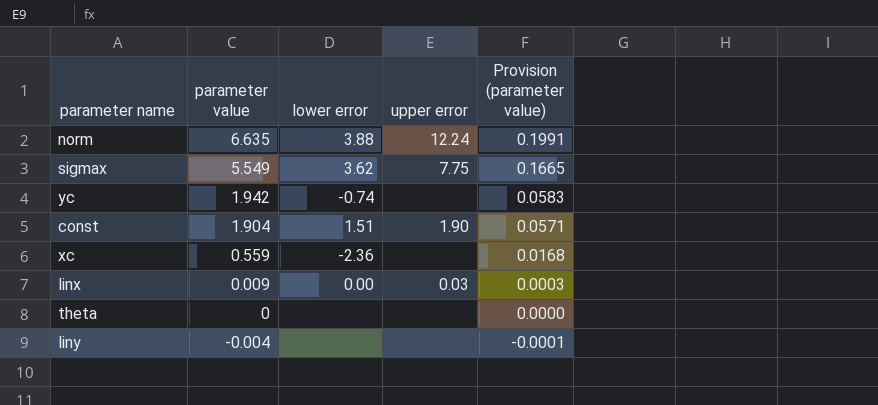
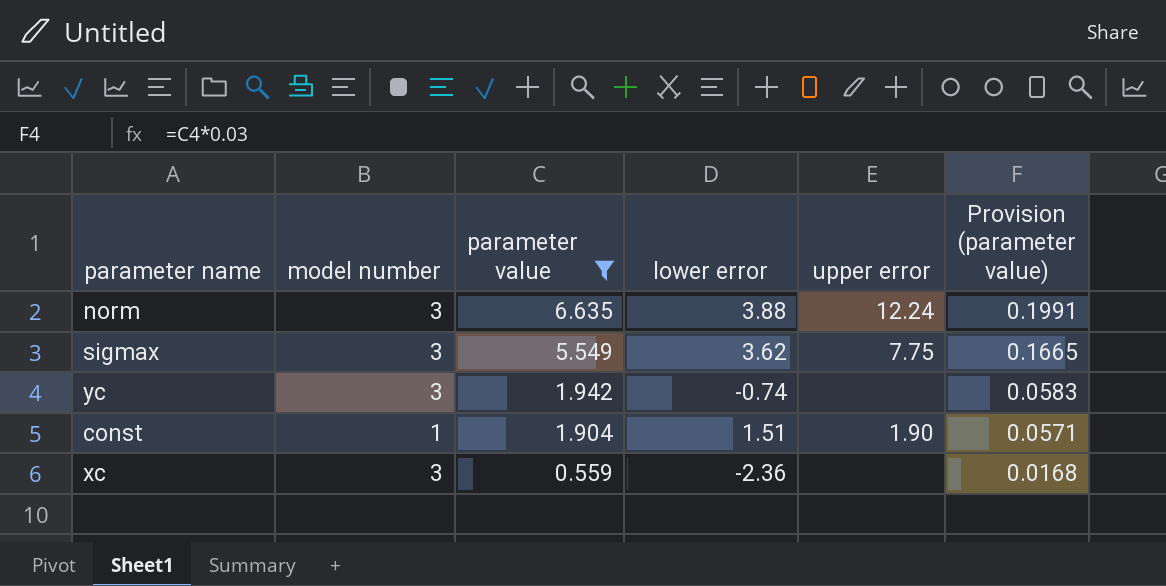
filter: none -> parameter value >= 0.559
column model number | position: none -> 2

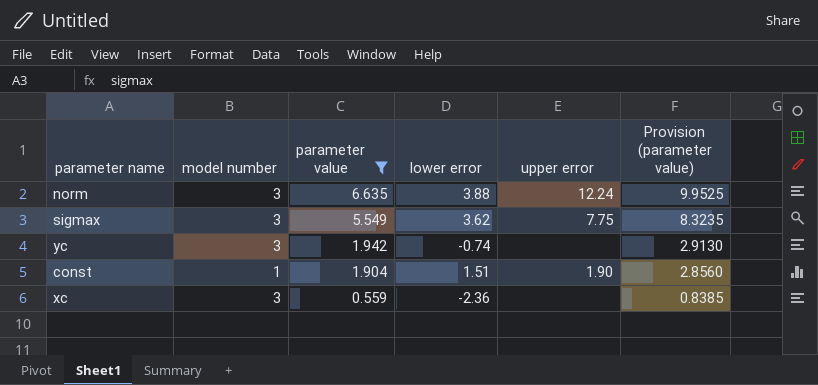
column Provision (parameter value) | formula: [parameter value] * 0.03 -> [parameter value] * 1.5

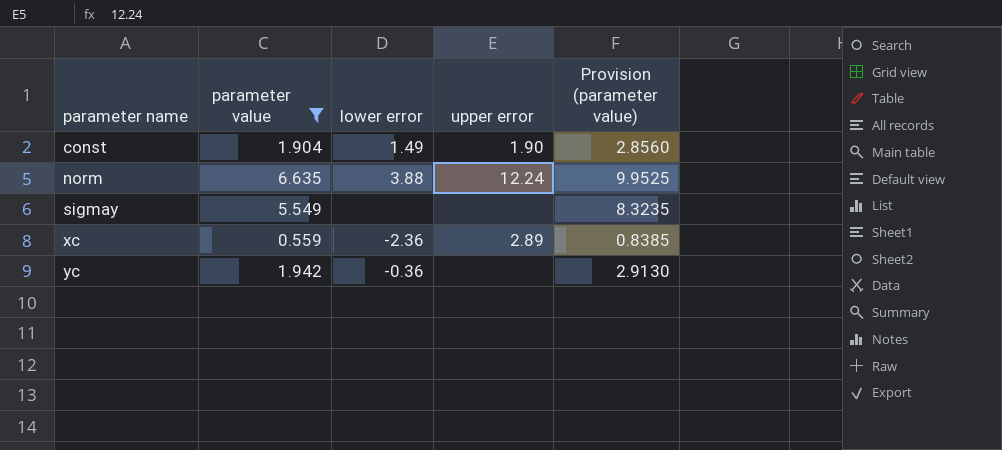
row order: parameter value descending -> parameter name ascending
column model number | position: 2 -> none
row sigmax: 3 | 5.549 | 3.62 | 7.75 | 8.3235 -> none
const | lower error: 1.51 -> 1.49
row sigmay: none -> 5.549 | none | none | 8.3235
xc | upper error: none -> 2.89
yc | lower error: -0.74 -> -0.36

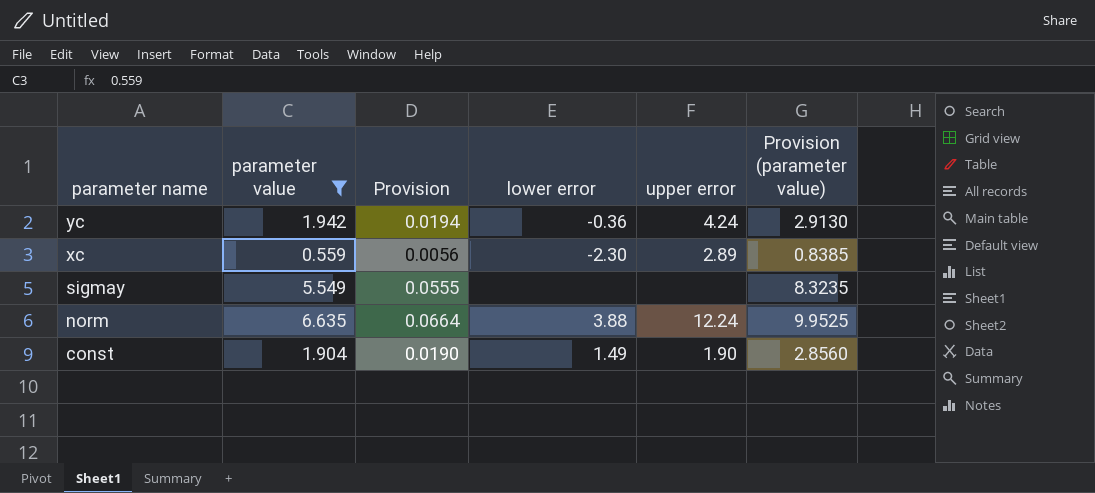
row order: parameter name ascending -> parameter name descending
column Provision | formula: none -> [parameter value] * 0.01
yc | upper error: none -> 4.24
xc | lower error: -2.36 -> -2.30

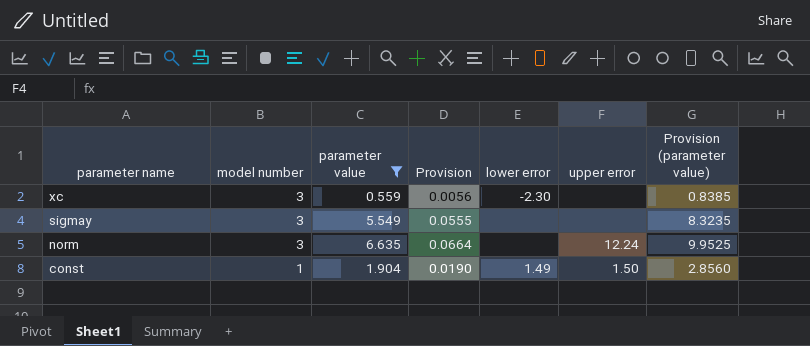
column model number | position: none -> 2
row yc: 1.942 | 0.0194 | -0.36 | 4.24 | 2.9130 -> none
xc | upper error: 2.89 -> none
norm | lower error: 3.88 -> none
const | upper error: 1.90 -> 1.50

